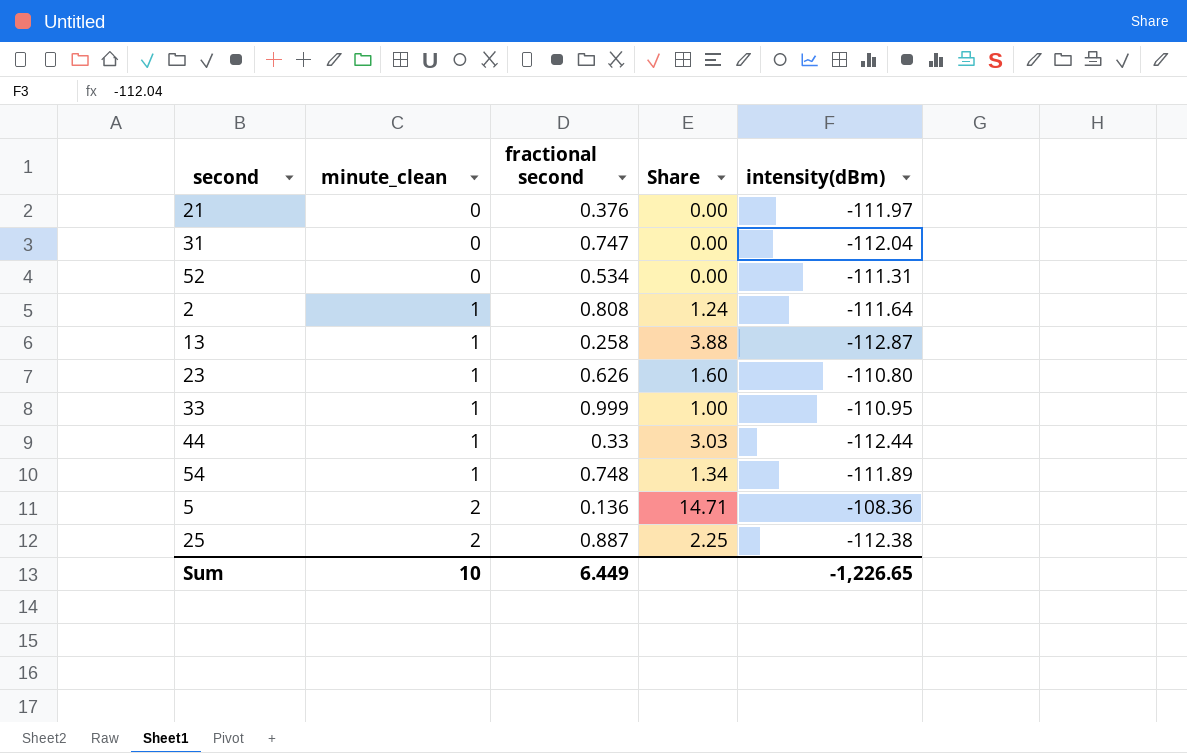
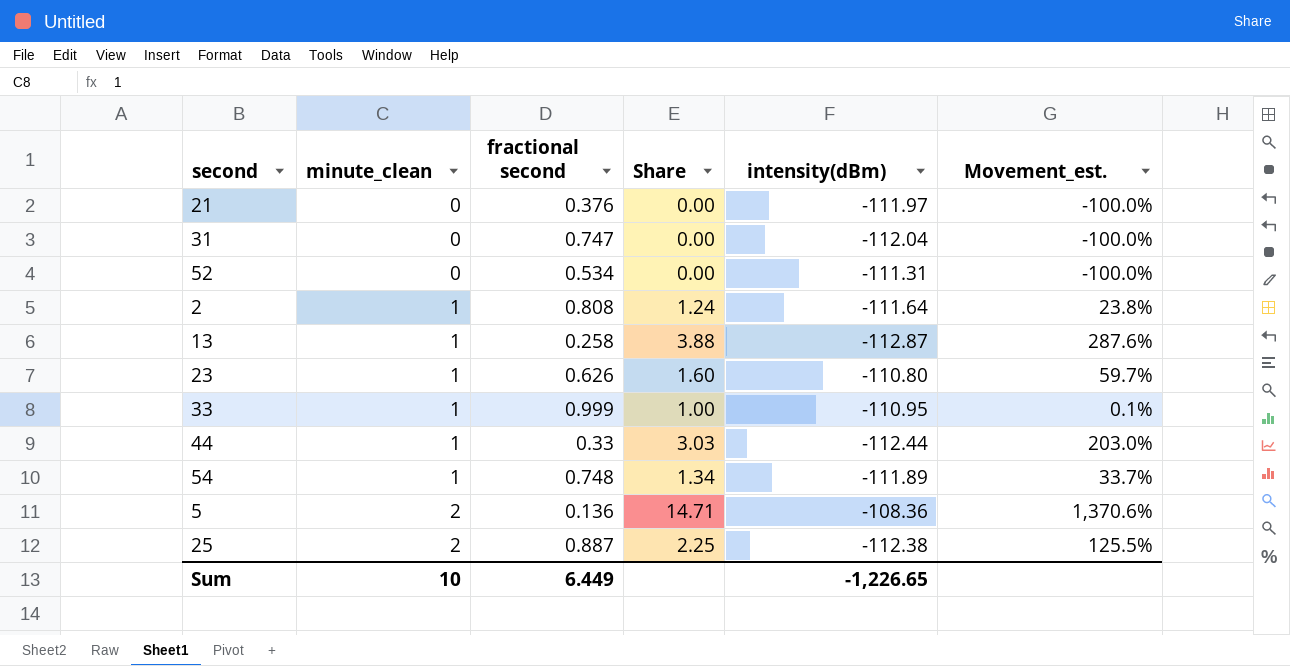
column Movement_est. | formula: none -> ([minute_clean] - [fractional second]) / [fractional second]

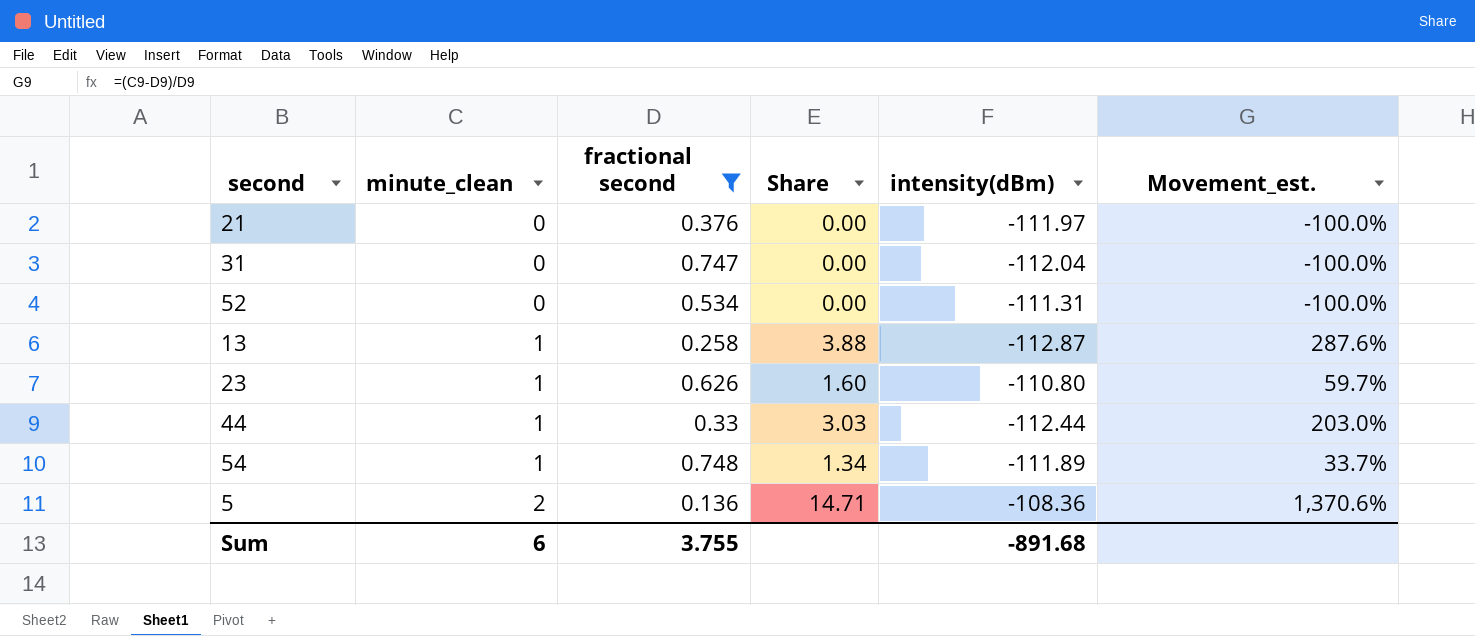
filter: none -> fractional second <= 0.748
Sum | minute_clean: 10 -> 6
Sum | fractional second: 6.449 -> 3.755
Sum | intensity(dBm): -1,226.65 -> -891.68

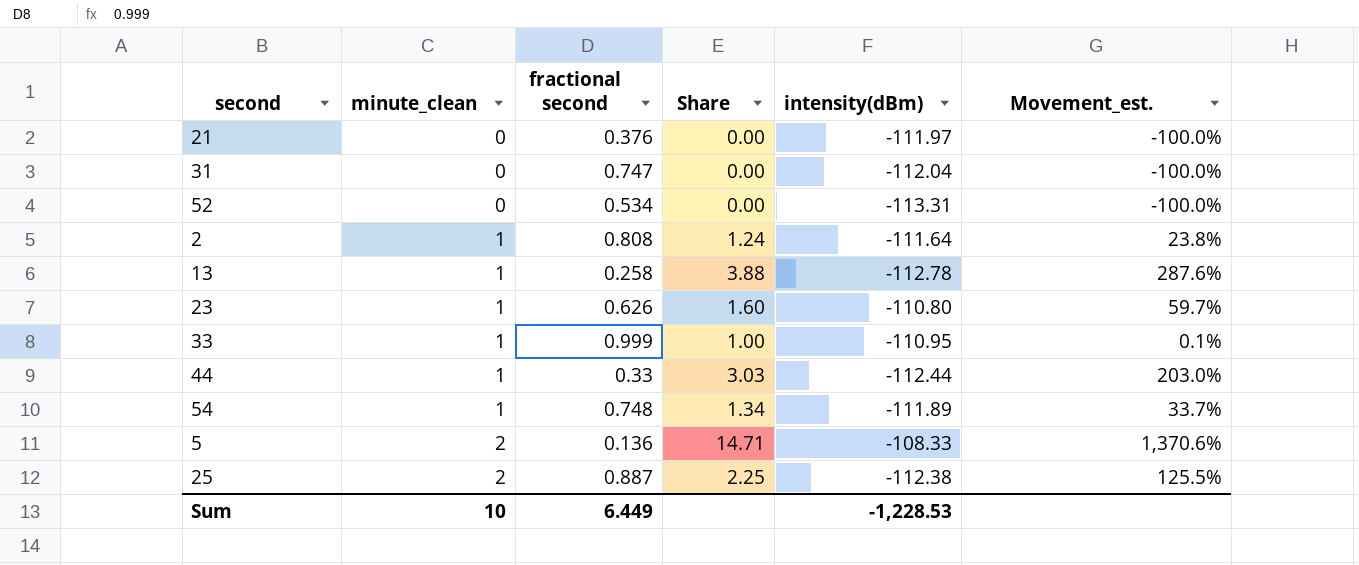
filter: fractional second <= 0.748 -> none
52 | intensity(dBm): -111.31 -> -113.31
13 | intensity(dBm): -112.87 -> -112.78
5 | intensity(dBm): -108.36 -> -108.33
Sum | minute_clean: 6 -> 10
Sum | fractional second: 3.755 -> 6.449
Sum | intensity(dBm): -891.68 -> -1,228.53

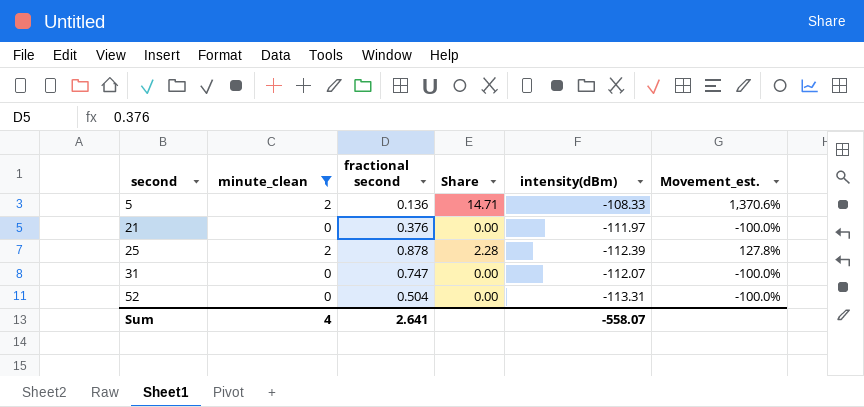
filter: none -> minute_clean != 1
row order: minute_clean ascending -> second ascending
25 | fractional second: 0.887 -> 0.878
25 | Share: 2.25 -> 2.28
25 | intensity(dBm): -112.38 -> -112.39
25 | Movement_est.: 125.5% -> 127.8%
31 | intensity(dBm): -112.04 -> -112.07
52 | fractional second: 0.534 -> 0.504
Sum | minute_clean: 10 -> 4
Sum | fractional second: 6.449 -> 2.641
Sum | intensity(dBm): -1,228.53 -> -558.07

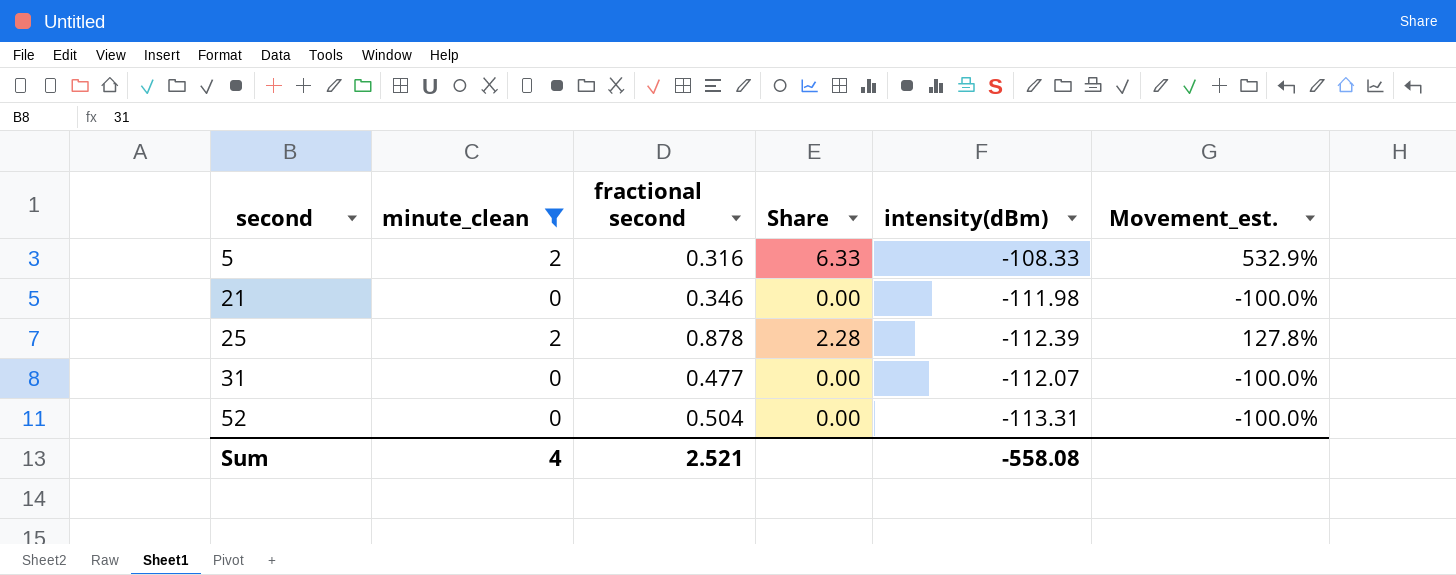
5 | fractional second: 0.136 -> 0.316
5 | Share: 14.71 -> 6.33
5 | Movement_est.: 1,370.6% -> 532.9%
21 | fractional second: 0.376 -> 0.346
21 | intensity(dBm): -111.97 -> -111.98
31 | fractional second: 0.747 -> 0.477
Sum | fractional second: 2.641 -> 2.521
Sum | intensity(dBm): -558.07 -> -558.08

